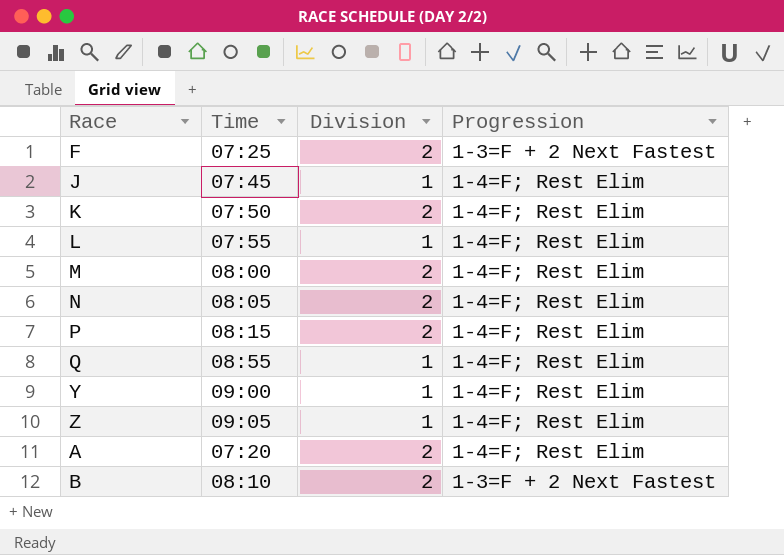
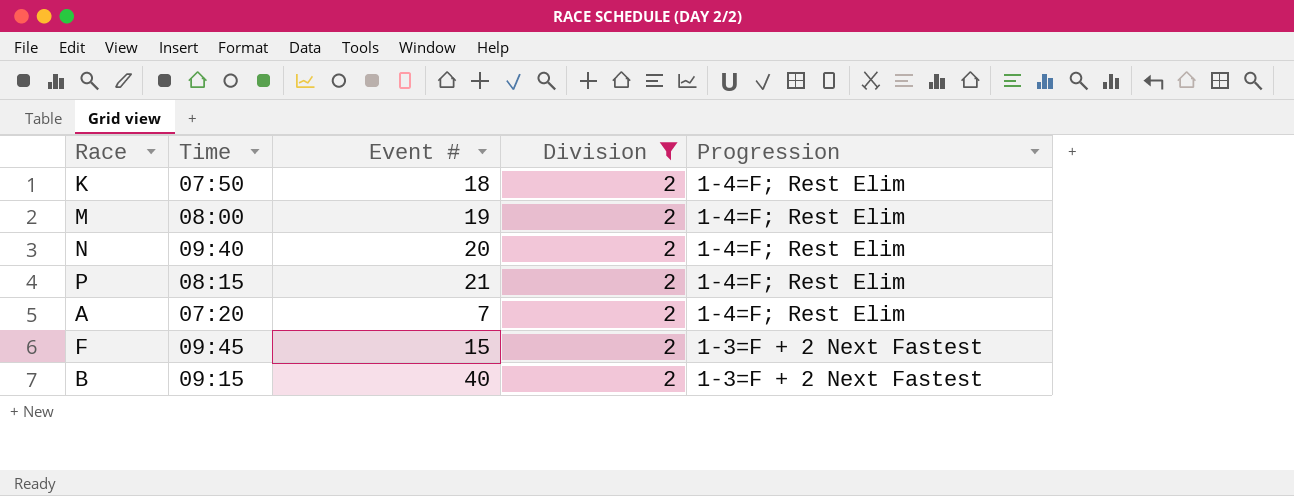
filter: none -> Division = 2
row order: none -> Progression descending
column Event # | position: none -> 3
N | Time: 08:05 -> 09:40
F | Time: 07:25 -> 09:45
B | Time: 08:10 -> 09:15

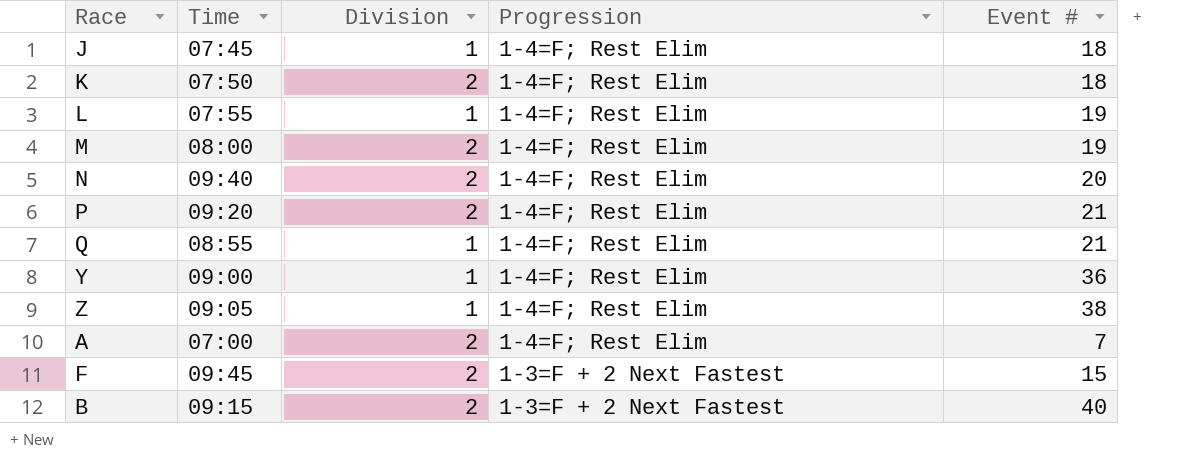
filter: Division = 2 -> none
column Event # | position: 3 -> 5
P | Time: 08:15 -> 09:20
A | Time: 07:20 -> 07:00

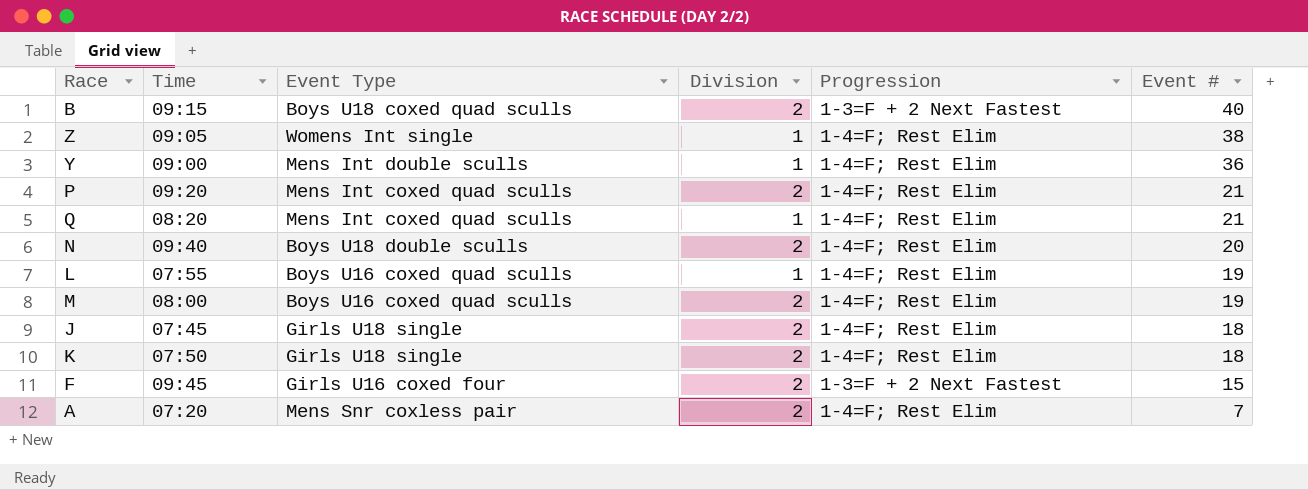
row order: Progression descending -> Event # descending
column Event Type | position: none -> 3
Q | Time: 08:55 -> 08:20
J | Division: 1 -> 2
A | Time: 07:00 -> 07:20

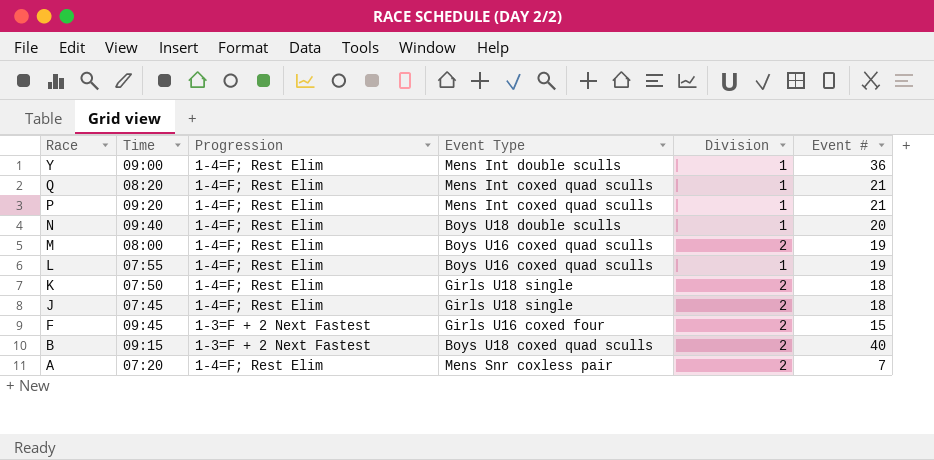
row order: Event # descending -> Race descending
column Progression | position: 5 -> 3
row Z: 09:05 | Womens Int single | 1 | 1-4=F; Rest Elim | 38 -> none
P | Division: 2 -> 1
N | Division: 2 -> 1

